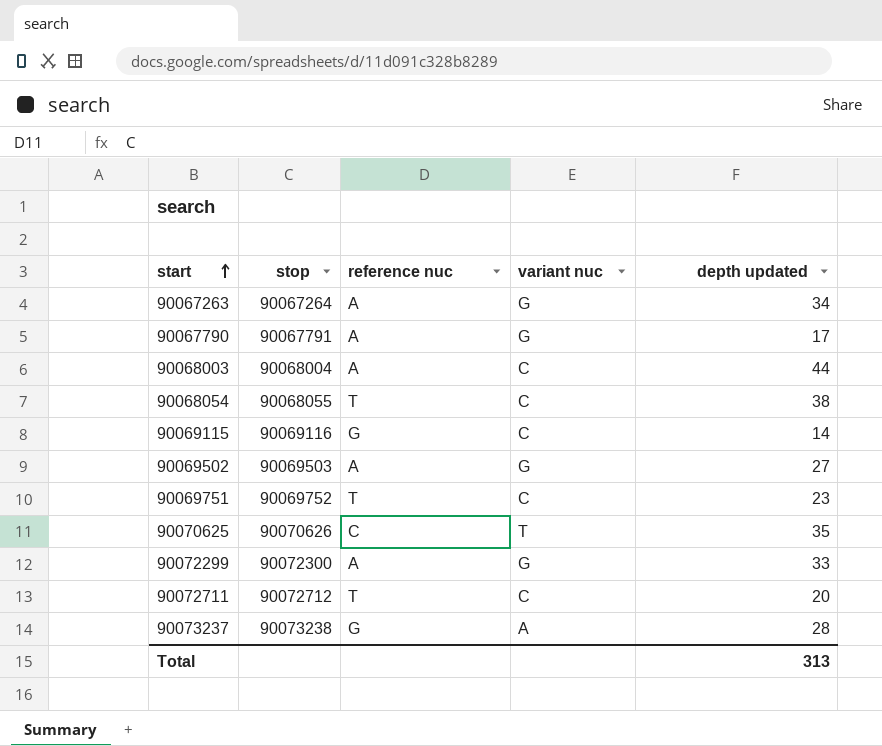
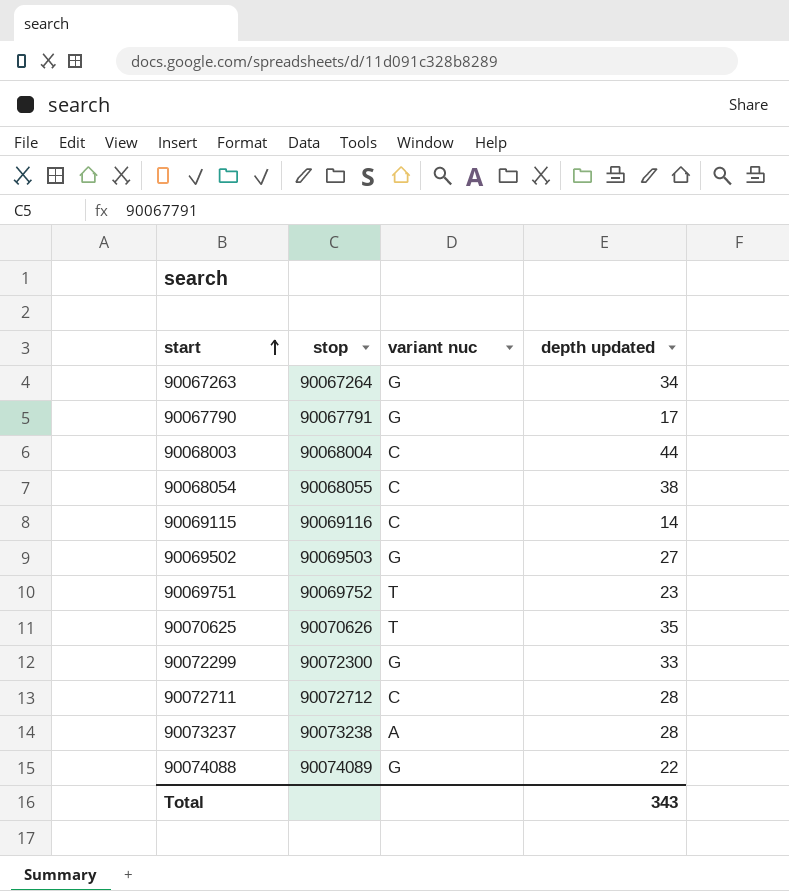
column reference nuc | position: 3 -> none
90069751 | variant nuc: C -> T
90072711 | depth updated: 20 -> 28
row 90074088: none -> 90074089 | G | 22
Total | depth updated: 313 -> 343

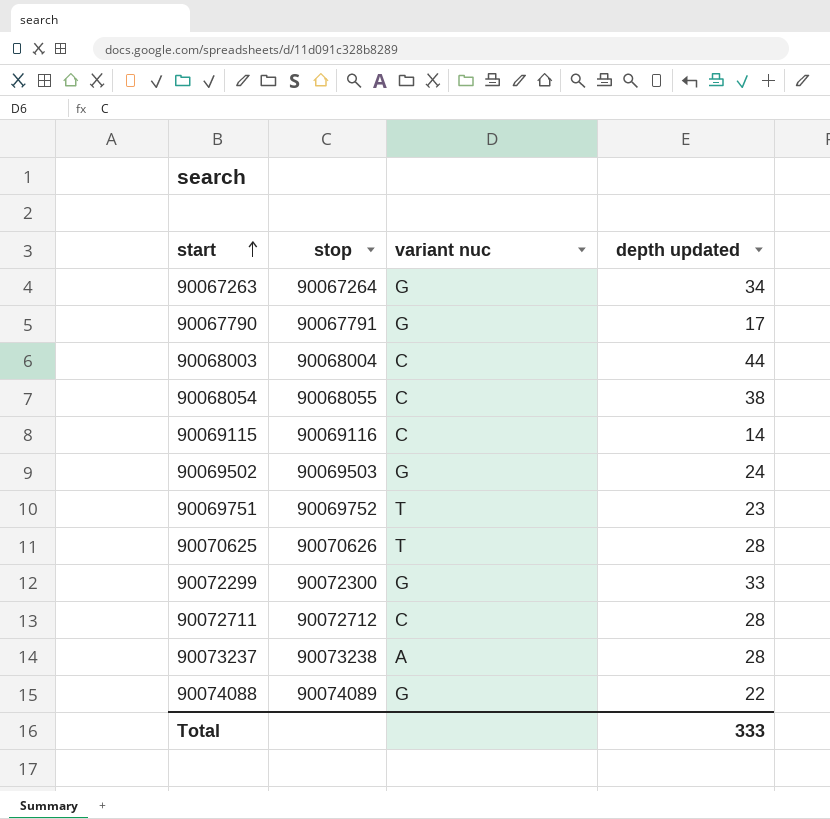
90069502 | depth updated: 27 -> 24
90070625 | depth updated: 35 -> 28
Total | depth updated: 343 -> 333

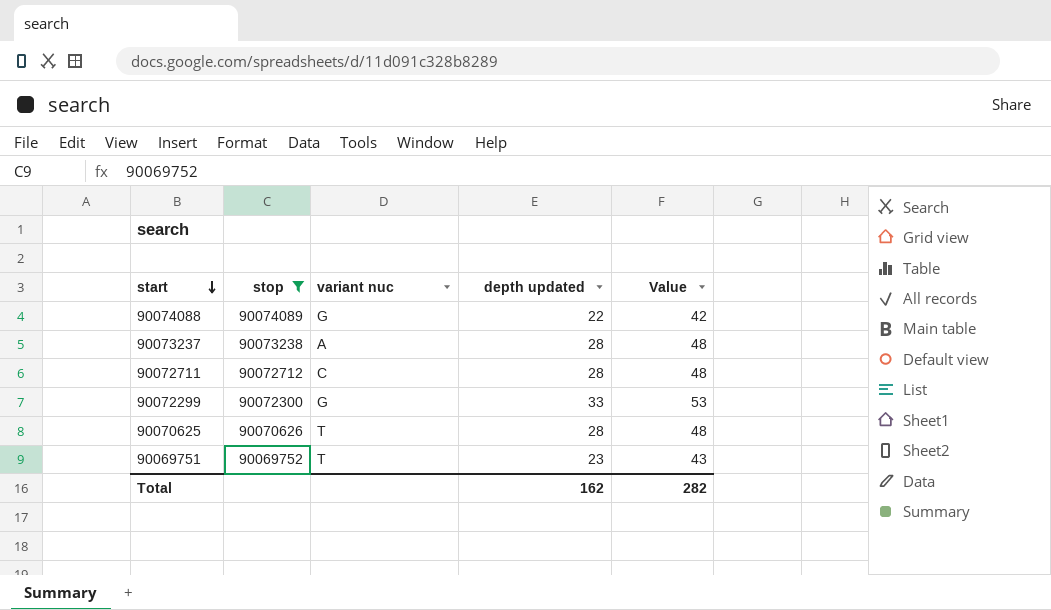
filter: none -> stop >= 90069752
row order: start ascending -> start descending
column Value | formula: none -> [depth updated] + 20
Total | depth updated: 333 -> 162

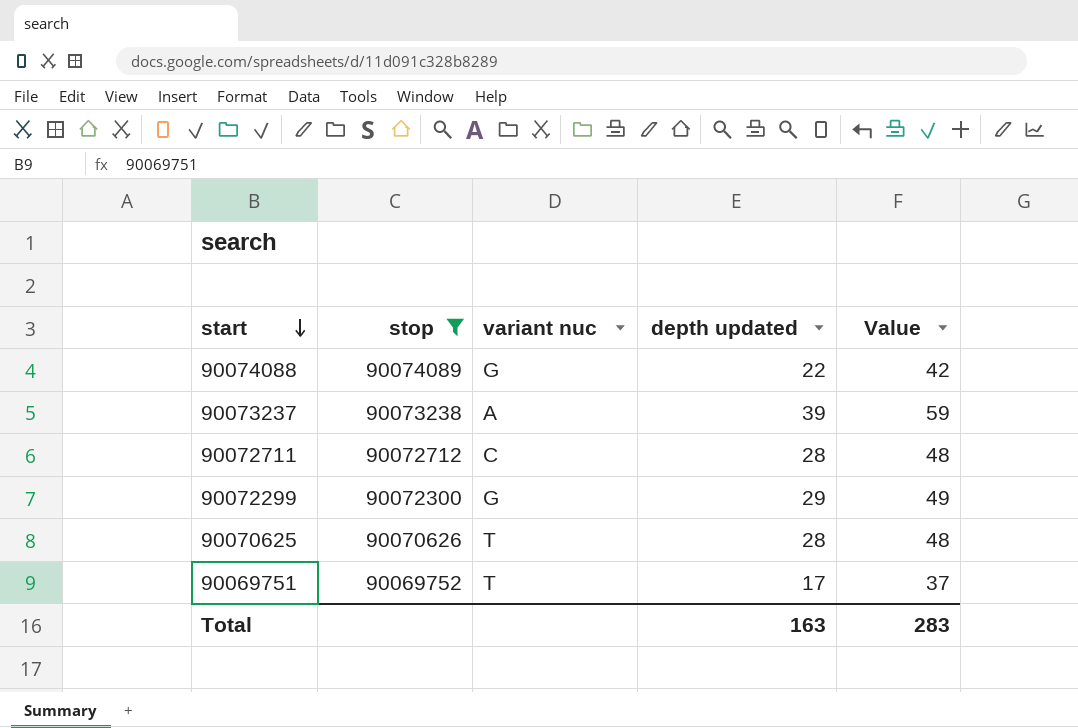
90073237 | depth updated: 28 -> 39
90073237 | Value: 48 -> 59
90072299 | depth updated: 33 -> 29
90072299 | Value: 53 -> 49
90069751 | depth updated: 23 -> 17
90069751 | Value: 43 -> 37
Total | depth updated: 162 -> 163
Total | Value: 282 -> 283

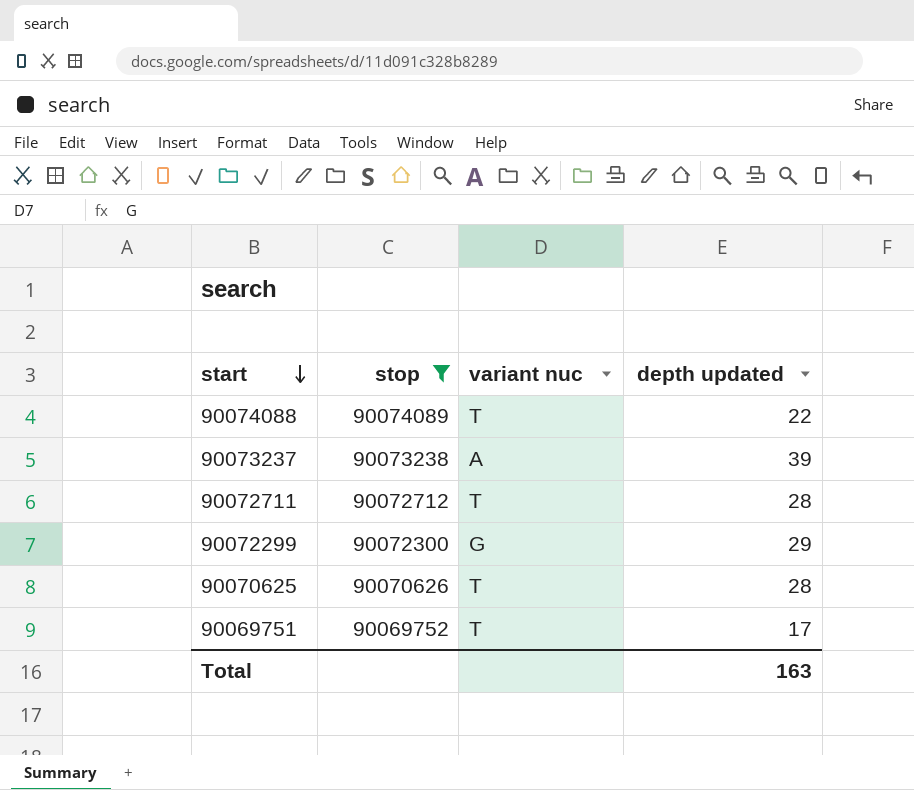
column Value | formula: [depth updated] + 20 -> none
90074088 | variant nuc: G -> T
90072711 | variant nuc: C -> T

